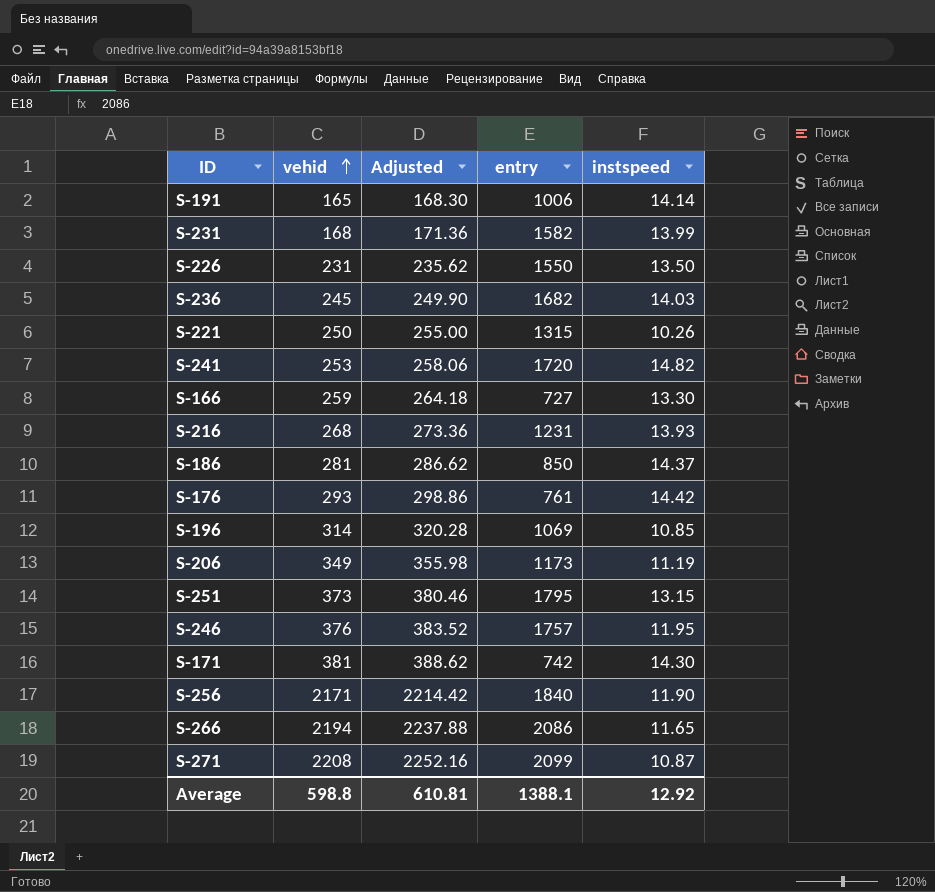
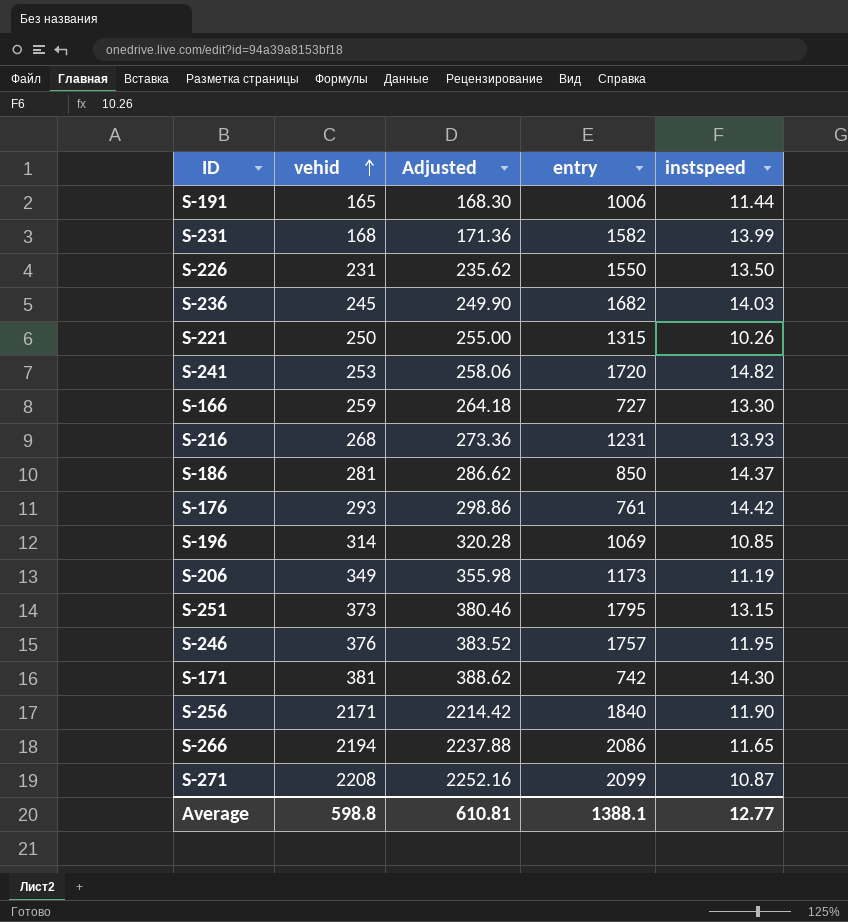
S-191 | instspeed: 14.14 -> 11.44
Average | instspeed: 12.92 -> 12.77

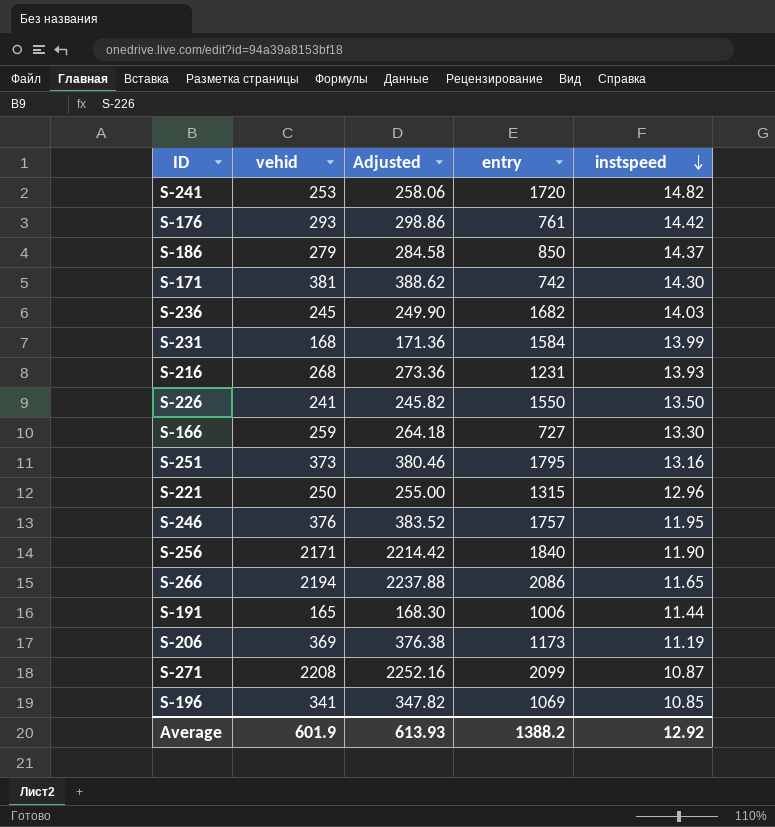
row order: vehid ascending -> instspeed descending
S-186 | vehid: 281 -> 279
S-186 | Adjusted: 286.62 -> 284.58
S-231 | entry: 1582 -> 1584
S-226 | vehid: 231 -> 241
S-226 | Adjusted: 235.62 -> 245.82
S-251 | instspeed: 13.15 -> 13.16
S-221 | instspeed: 10.26 -> 12.96
S-206 | vehid: 349 -> 369
S-206 | Adjusted: 355.98 -> 376.38
S-196 | vehid: 314 -> 341
S-196 | Adjusted: 320.28 -> 347.82
Average | vehid: 598.8 -> 601.9
Average | Adjusted: 610.81 -> 613.93
Average | entry: 1388.1 -> 1388.2
Average | instspeed: 12.77 -> 12.92

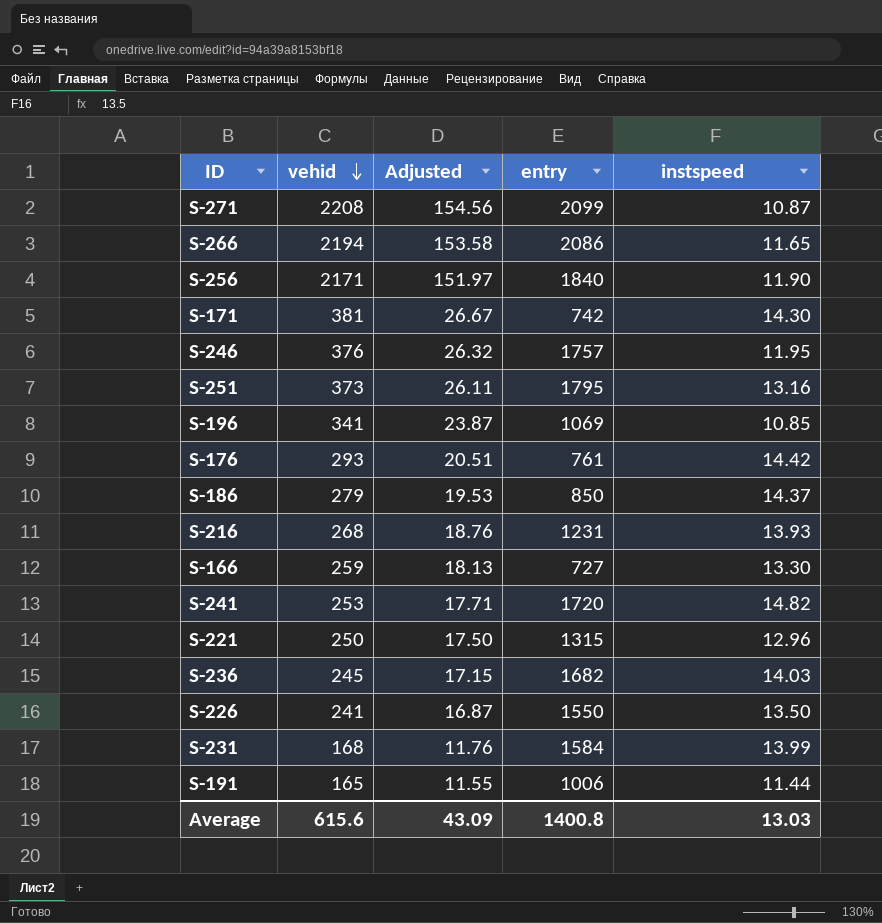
row order: instspeed descending -> vehid descending
column Adjusted | formula: [vehid] * 1.02 -> [vehid] * 0.07
row S-206: 369 | 376.38 | 1173 | 11.19 -> none
Average | vehid: 601.9 -> 615.6
Average | Adjusted: 613.93 -> 43.09
Average | entry: 1388.2 -> 1400.8
Average | instspeed: 12.92 -> 13.03

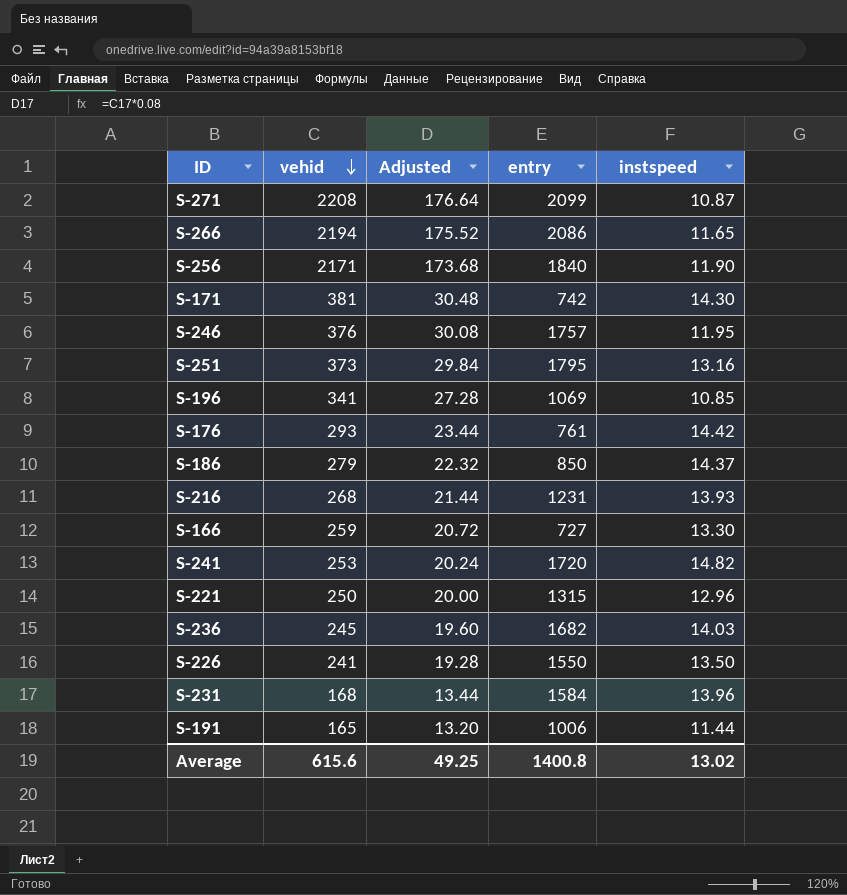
column Adjusted | formula: [vehid] * 0.07 -> [vehid] * 0.08
S-231 | instspeed: 13.99 -> 13.96
Average | Adjusted: 43.09 -> 49.25
Average | instspeed: 13.03 -> 13.02

